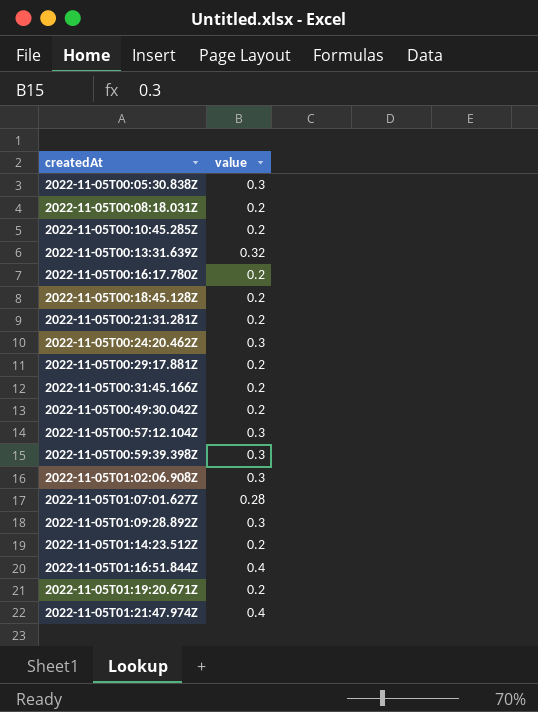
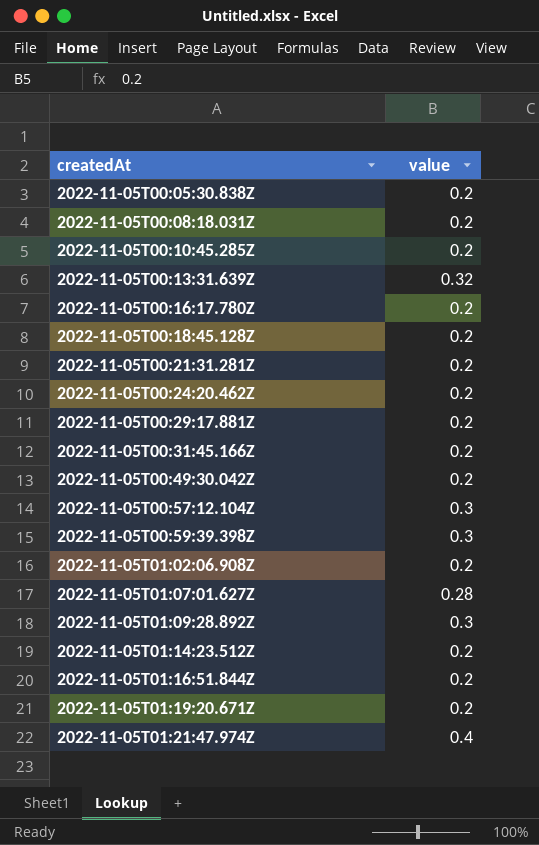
2022-11-05T00:05:30.838Z | value: 0.3 -> 0.2
2022-11-05T00:24:20.462Z | value: 0.3 -> 0.2
2022-11-05T01:02:06.908Z | value: 0.3 -> 0.2
2022-11-05T01:16:51.844Z | value: 0.4 -> 0.2

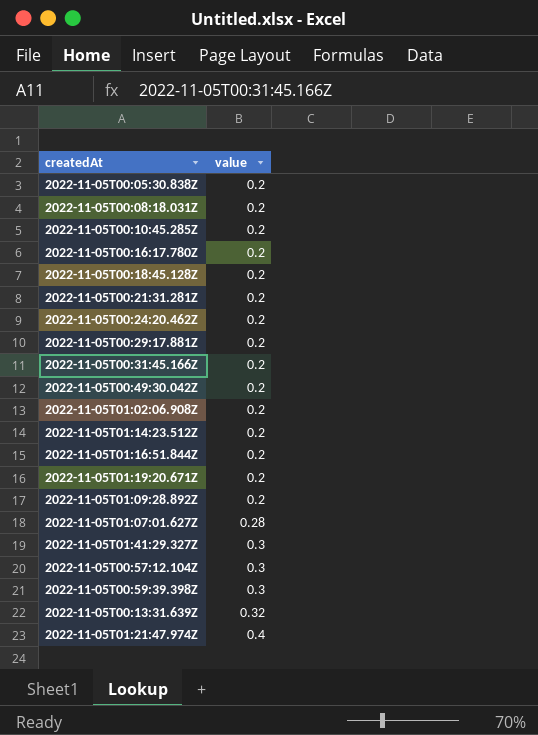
row order: createdAt ascending -> value ascending
2022-11-05T01:09:28.892Z | value: 0.3 -> 0.2
row 2022-11-05T01:41:29.327Z: none -> 0.3

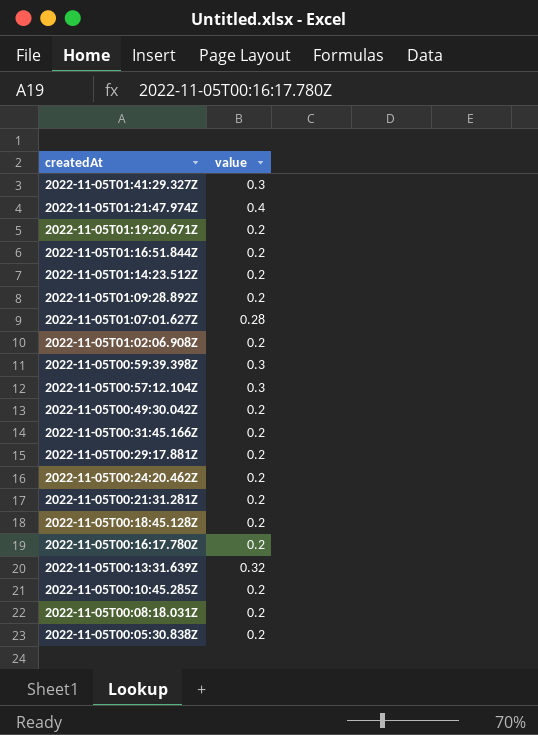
row order: value ascending -> createdAt descending

